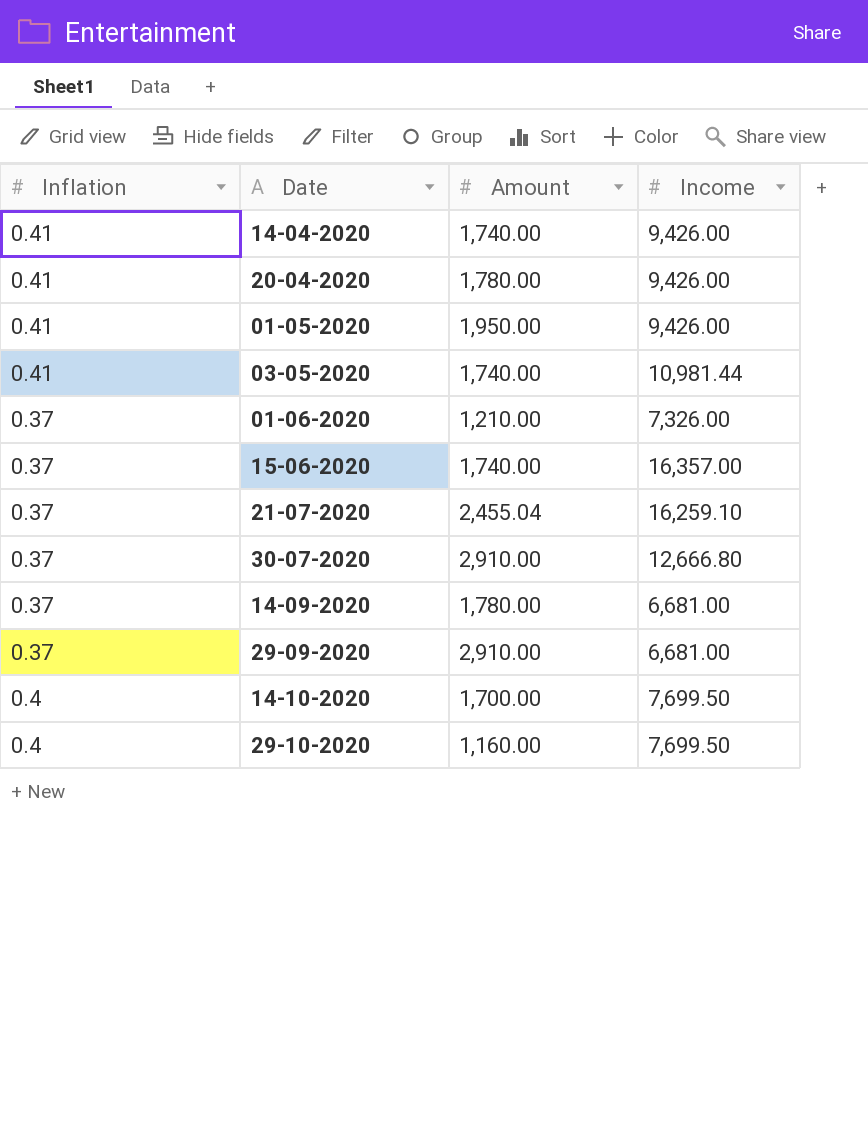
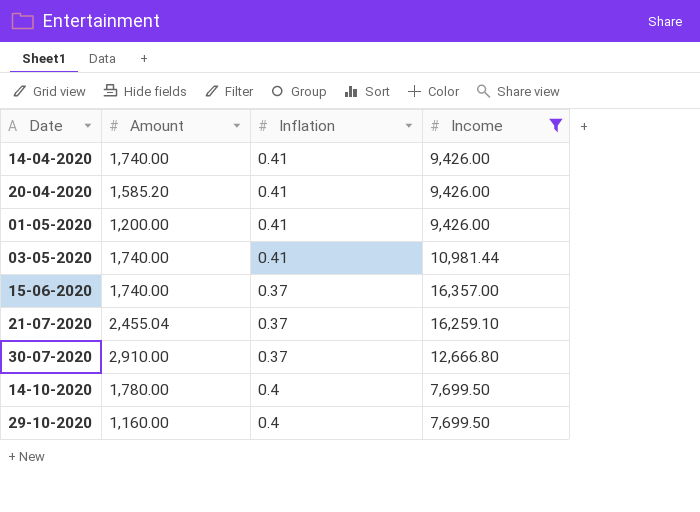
filter: none -> Income >= 7,699.50
column Inflation | position: 1 -> 3
20-04-2020 | Amount: 1,780.00 -> 1,585.20
01-05-2020 | Amount: 1,950.00 -> 1,200.00
14-10-2020 | Amount: 1,700.00 -> 1,780.00

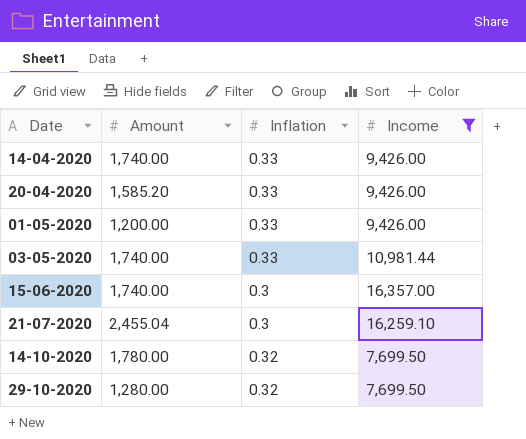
row 30-07-2020: 2,910.00 | 0.37 | 12,666.80 -> none
14-04-2020 | Inflation: 0.41 -> 0.33
20-04-2020 | Inflation: 0.41 -> 0.33
01-05-2020 | Inflation: 0.41 -> 0.33
03-05-2020 | Inflation: 0.41 -> 0.33
15-06-2020 | Inflation: 0.37 -> 0.3
21-07-2020 | Inflation: 0.37 -> 0.3
14-10-2020 | Inflation: 0.4 -> 0.32
29-10-2020 | Amount: 1,160.00 -> 1,280.00
29-10-2020 | Inflation: 0.4 -> 0.32

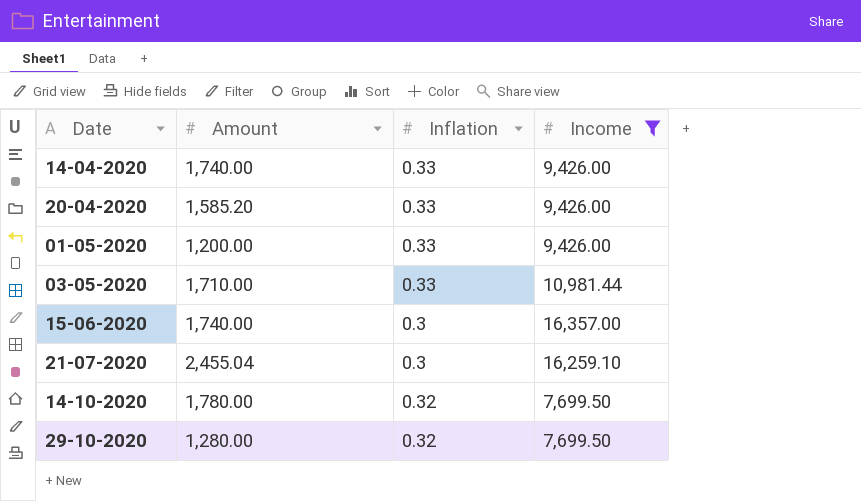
03-05-2020 | Amount: 1,740.00 -> 1,710.00

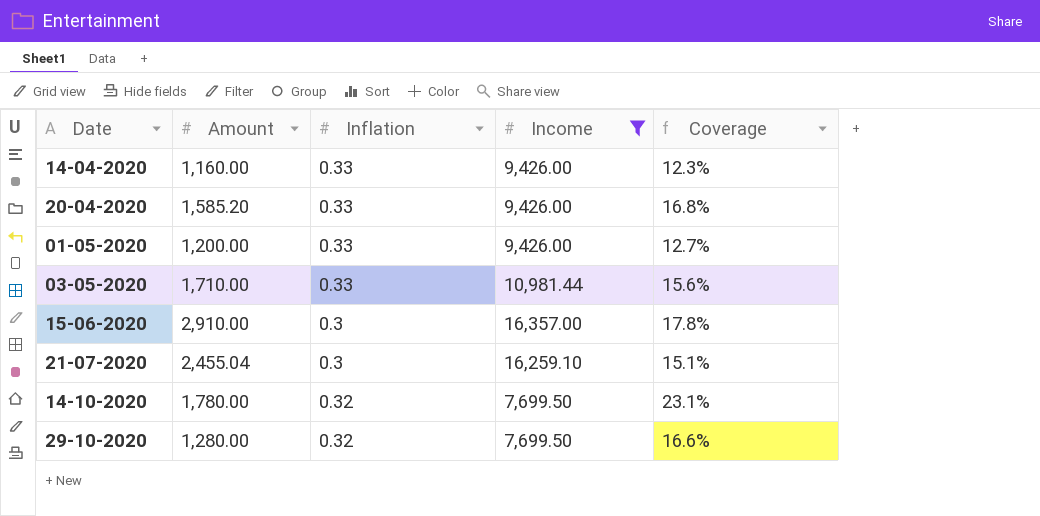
column Coverage | formula: none -> [Amount] / [Income]
14-04-2020 | Amount: 1,740.00 -> 1,160.00
15-06-2020 | Amount: 1,740.00 -> 2,910.00

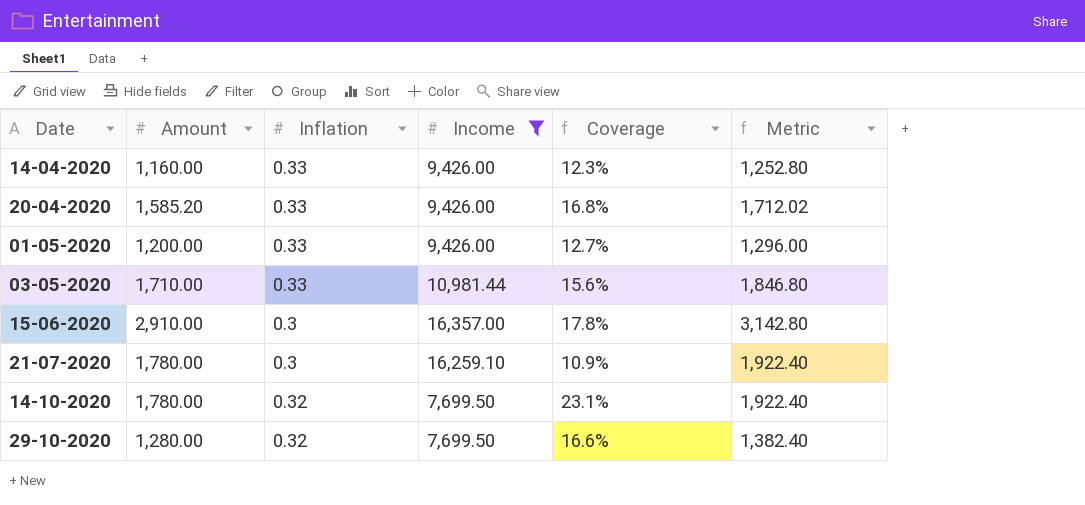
column Metric | formula: none -> [Amount] * 1.08
21-07-2020 | Amount: 2,455.04 -> 1,780.00
21-07-2020 | Coverage: 15.1% -> 10.9%

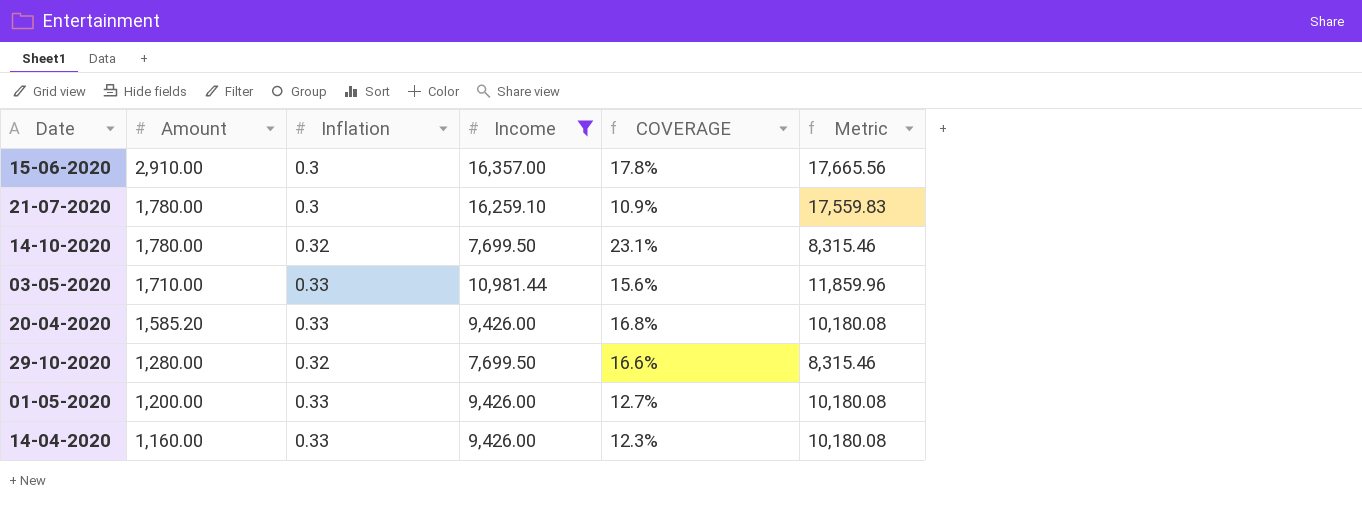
row order: Date ascending -> Amount descending
column name: Coverage -> COVERAGE
column Metric | formula: [Amount] * 1.08 -> [Income] * 1.08

